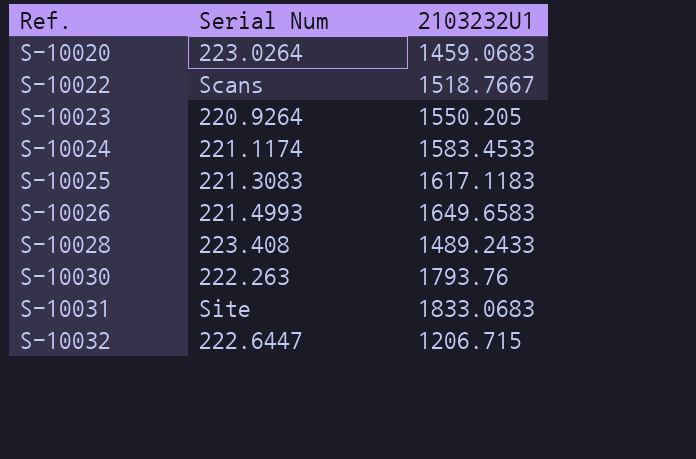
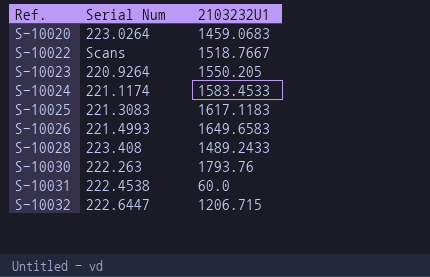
S-10031 | Serial Num: Site -> 222.4538
S-10031 | 2103232U1: 1833.0683 -> 60.0

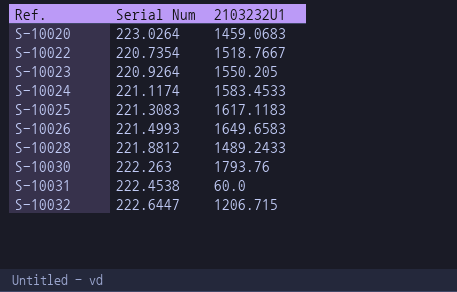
S-10022 | Serial Num: Scans -> 220.7354
S-10028 | Serial Num: 223.408 -> 221.8812

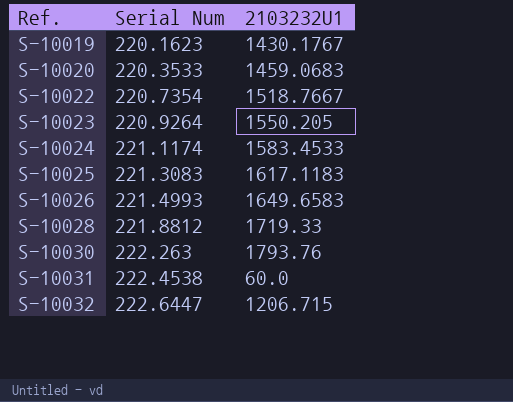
row S-10019: none -> 220.1623 | 1430.1767
S-10020 | Serial Num: 223.0264 -> 220.3533
S-10028 | 2103232U1: 1489.2433 -> 1719.33

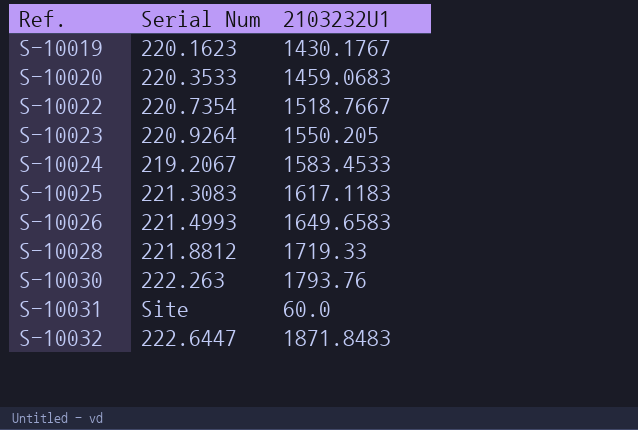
S-10024 | Serial Num: 221.1174 -> 219.2067
S-10031 | Serial Num: 222.4538 -> Site
S-10032 | 2103232U1: 1206.715 -> 1871.8483

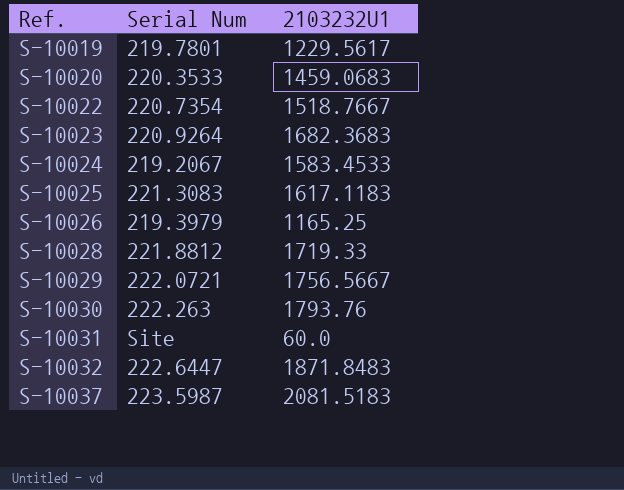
S-10019 | Serial Num: 220.1623 -> 219.7801
S-10019 | 2103232U1: 1430.1767 -> 1229.5617
S-10023 | 2103232U1: 1550.205 -> 1682.3683
S-10026 | Serial Num: 221.4993 -> 219.3979
S-10026 | 2103232U1: 1649.6583 -> 1165.25
row S-10029: none -> 222.0721 | 1756.5667
row S-10037: none -> 223.5987 | 2081.5183

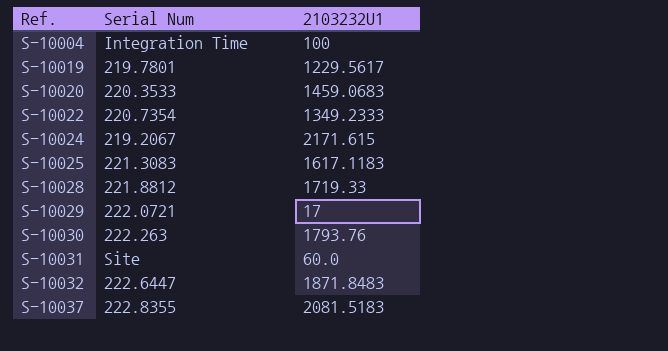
row S-10023: 220.9264 | 1682.3683 -> none
row S-10026: 219.3979 | 1165.25 -> none
row S-10004: none -> Integration Time | 100
S-10022 | 2103232U1: 1518.7667 -> 1349.2333
S-10024 | 2103232U1: 1583.4533 -> 2171.615
S-10029 | 2103232U1: 1756.5667 -> 17
S-10037 | Serial Num: 223.5987 -> 222.8355

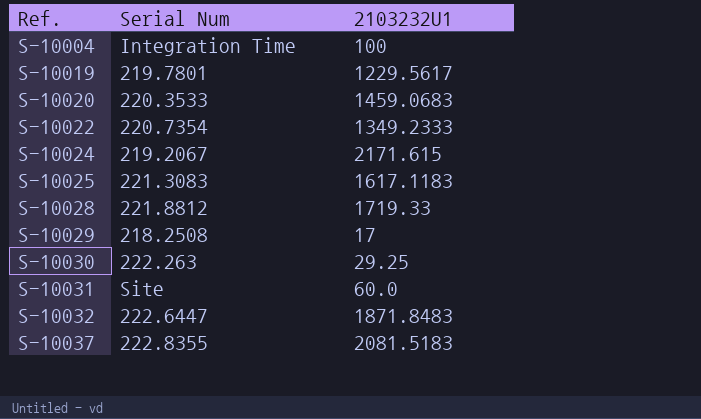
S-10029 | Serial Num: 222.0721 -> 218.2508
S-10030 | 2103232U1: 1793.76 -> 29.25

